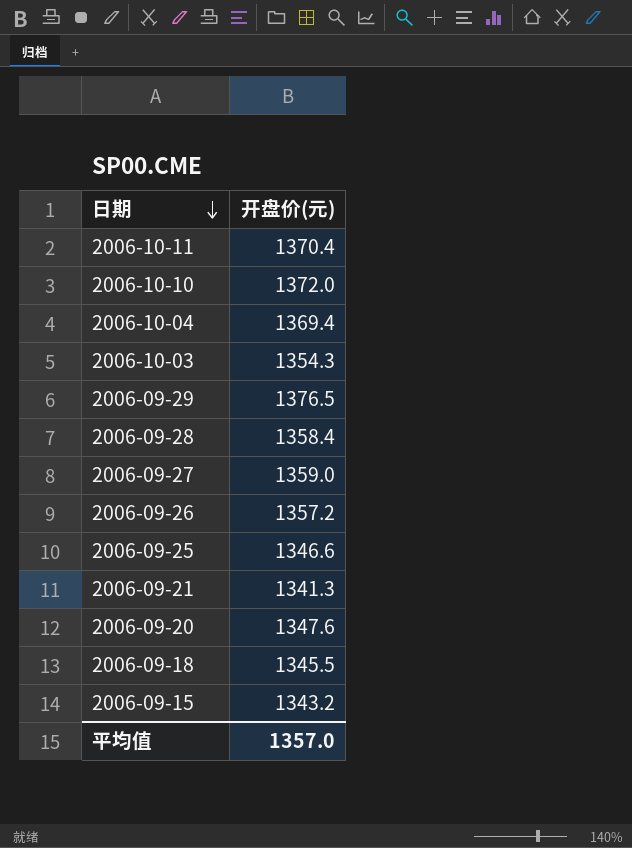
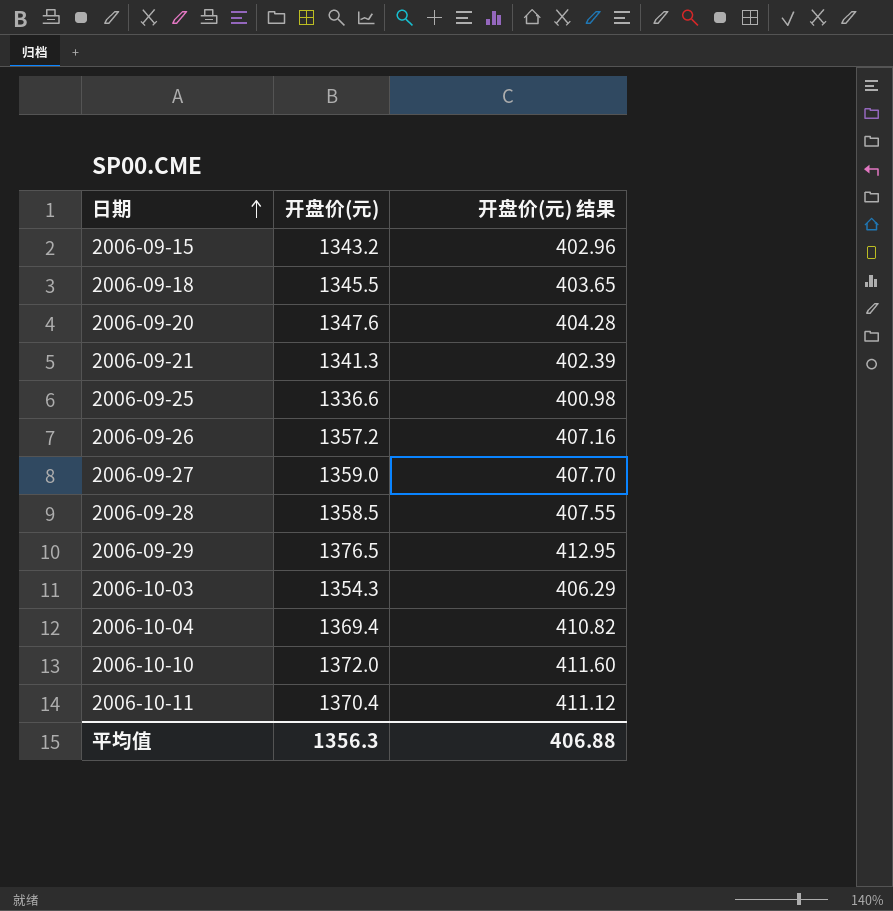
row order: 日期 descending -> 日期 ascending
column 开盘价(元) 结果 | formula: none -> [开盘价(元)] * 0.3
2006-09-25 | 开盘价(元): 1346.6 -> 1336.6
2006-09-28 | 开盘价(元): 1358.4 -> 1358.5
平均值 | 开盘价(元): 1357.0 -> 1356.3

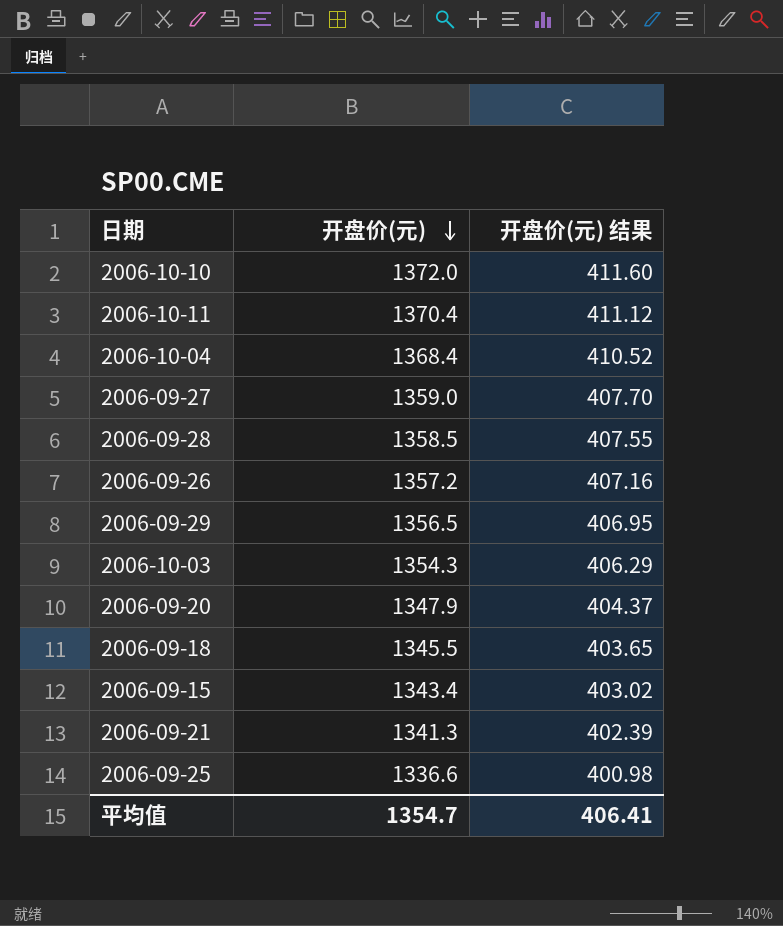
row order: 日期 ascending -> 开盘价(元) descending
2006-10-04 | 开盘价(元): 1369.4 -> 1368.4
2006-10-04 | 开盘价(元) 结果: 410.82 -> 410.52
2006-09-29 | 开盘价(元): 1376.5 -> 1356.5
2006-09-29 | 开盘价(元) 结果: 412.95 -> 406.95
2006-09-20 | 开盘价(元): 1347.6 -> 1347.9
2006-09-20 | 开盘价(元) 结果: 404.28 -> 404.37
2006-09-15 | 开盘价(元): 1343.2 -> 1343.4
2006-09-15 | 开盘价(元) 结果: 402.96 -> 403.02
平均值 | 开盘价(元): 1356.3 -> 1354.7
平均值 | 开盘价(元) 结果: 406.88 -> 406.41

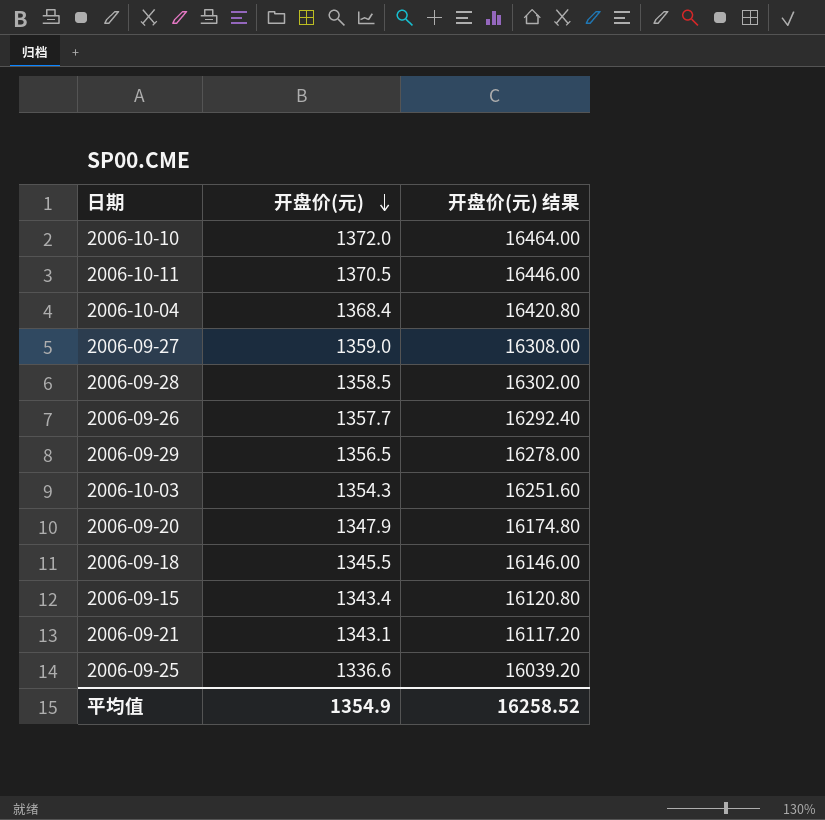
column 开盘价(元) 结果 | formula: [开盘价(元)] * 0.3 -> [开盘价(元)] * 12
2006-10-11 | 开盘价(元): 1370.4 -> 1370.5
2006-09-26 | 开盘价(元): 1357.2 -> 1357.7
2006-09-21 | 开盘价(元): 1341.3 -> 1343.1
平均值 | 开盘价(元): 1354.7 -> 1354.9
平均值 | 开盘价(元) 结果: 406.41 -> 16258.52

